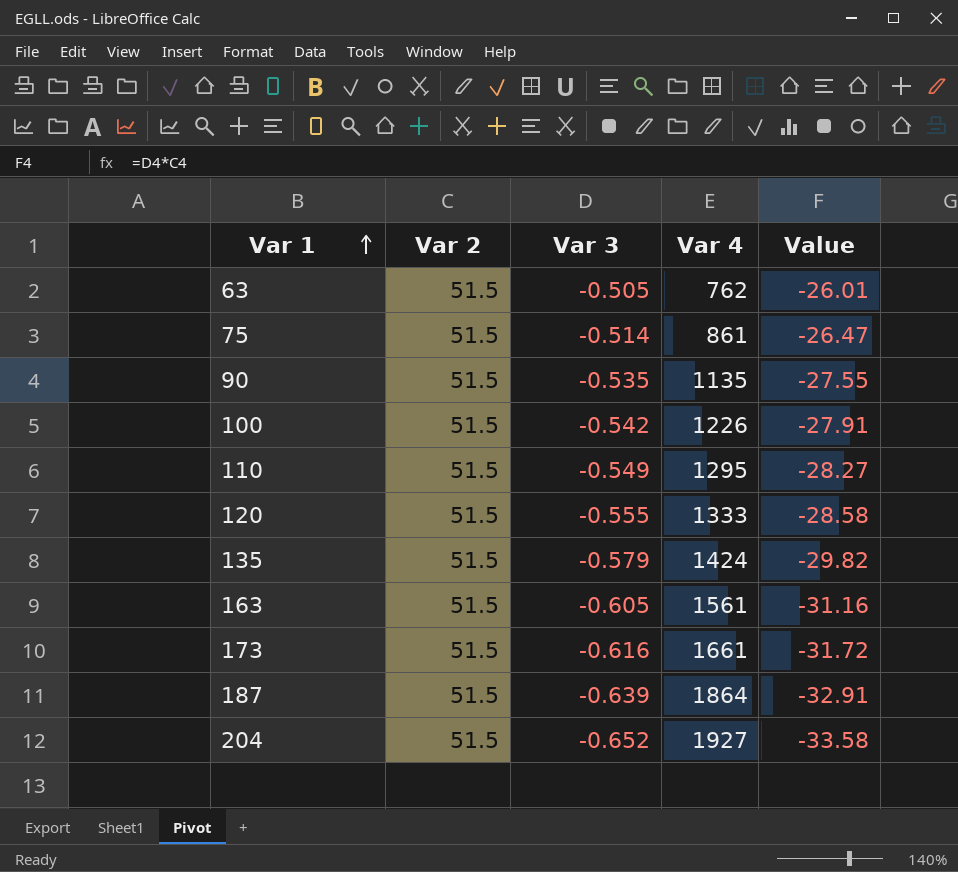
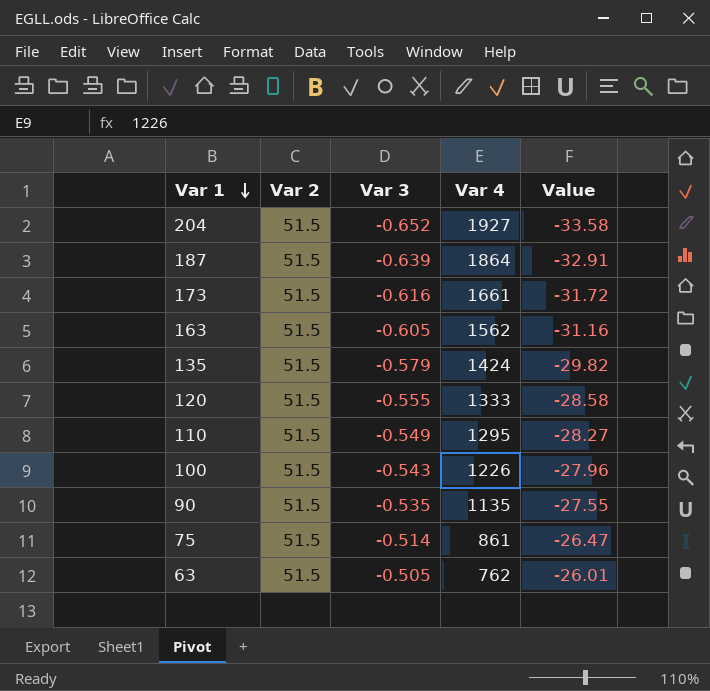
row order: Var 1 ascending -> Var 1 descending
163 | Var 4: 1561 -> 1562
100 | Var 3: -0.542 -> -0.543
100 | Value: -27.91 -> -27.96

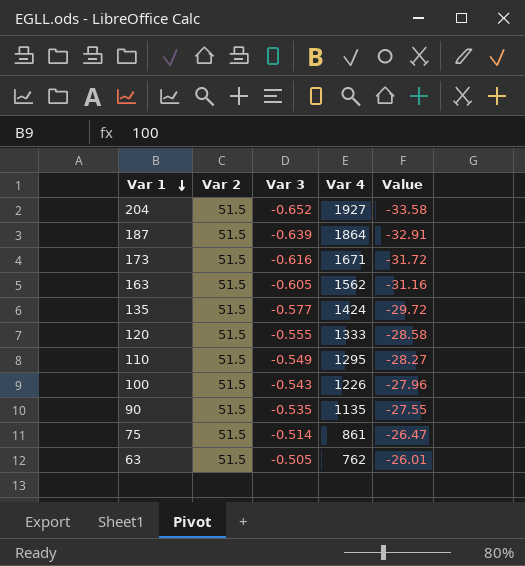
173 | Var 4: 1661 -> 1671
135 | Var 3: -0.579 -> -0.577
135 | Value: -29.82 -> -29.72

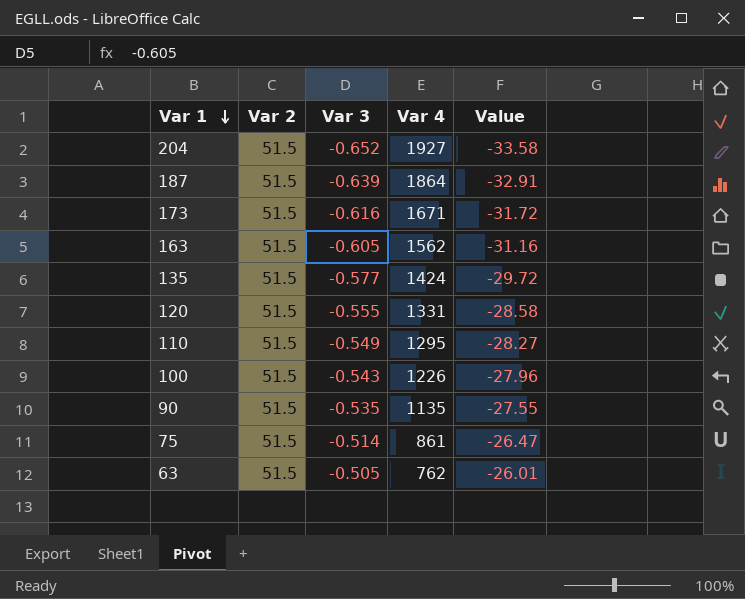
120 | Var 4: 1333 -> 1331

